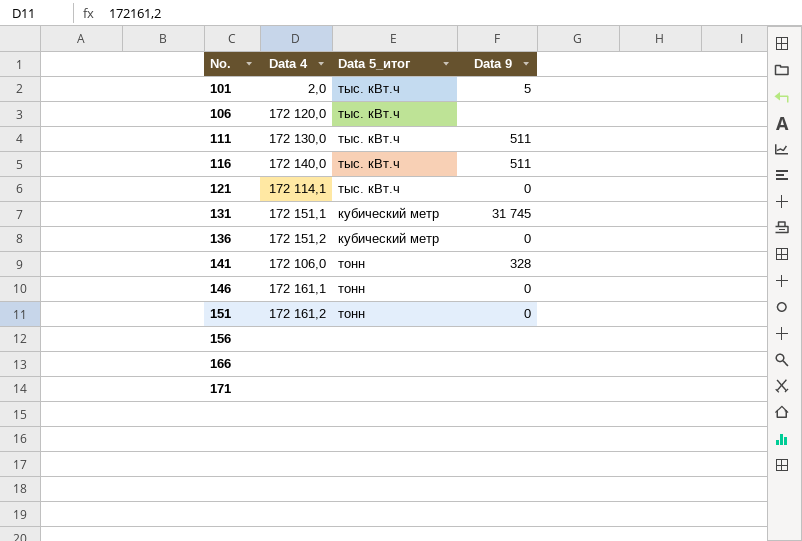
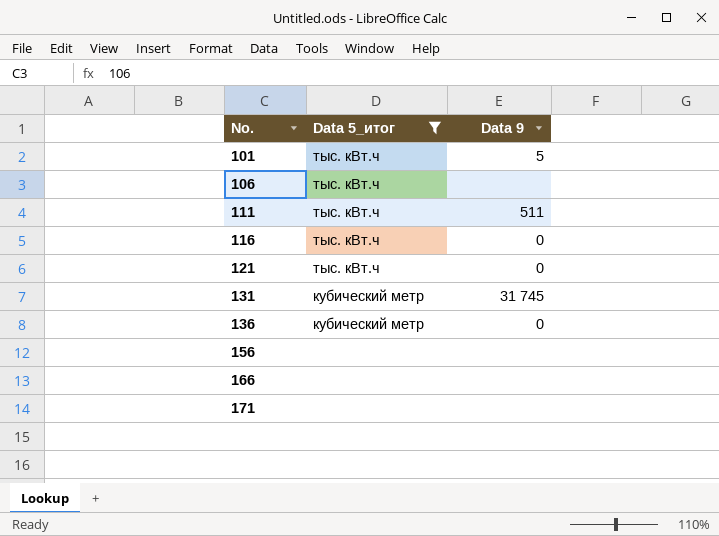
filter: none -> Data 5_итог != тонн
column Data 4 | position: 2 -> none
116 | Data 9: 511 -> 0

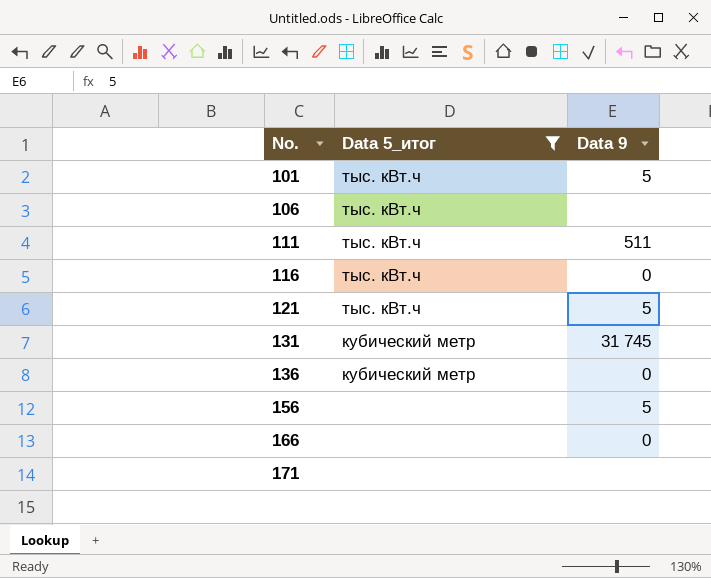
121 | Data 9: 0 -> 5
156 | Data 9: none -> 5
166 | Data 9: none -> 0

